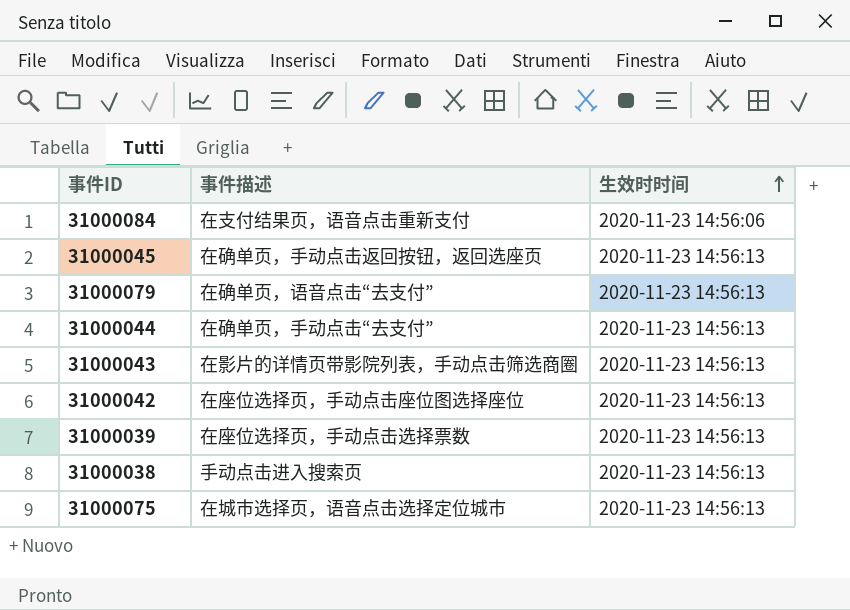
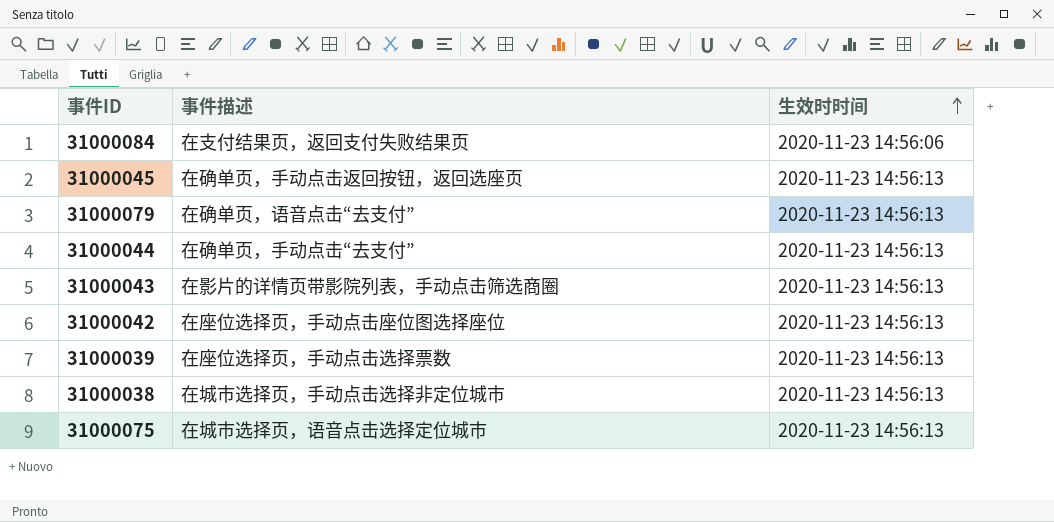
31000084 | 事件描述: 在支付结果页，语音点击重新支付 -> 在支付结果页，返回支付失败结果页
31000038 | 事件描述: 手动点击进入搜索页 -> 在城市选择页，手动点击选择非定位城市

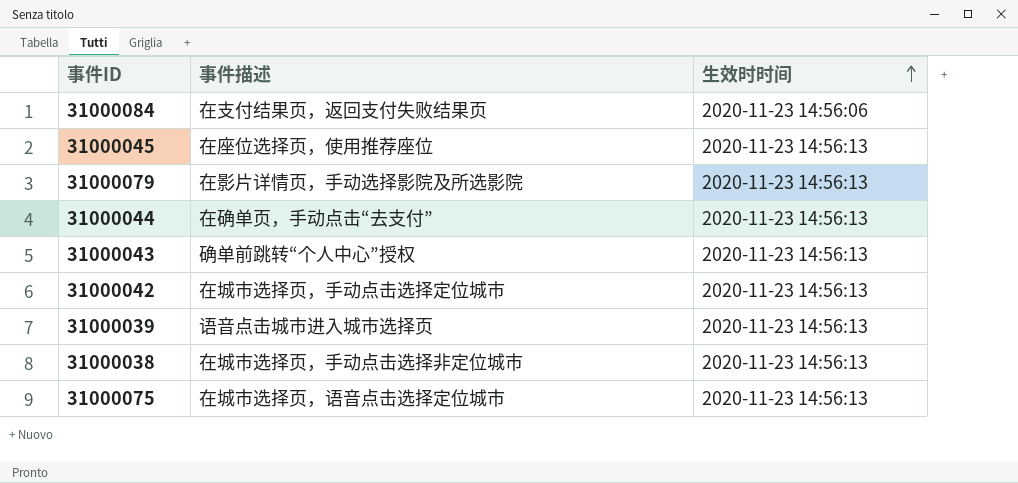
31000045 | 事件描述: 在确单页，手动点击返回按钮，返回选座页 -> 在座位选择页，使用推荐座位
31000079 | 事件描述: 在确单页，语音点击“去支付” -> 在影片详情页，手动选择影院及所选影院
31000043 | 事件描述: 在影片的详情页带影院列表，手动点击筛选商圈 -> 确单前跳转“个人中心”授权
31000042 | 事件描述: 在座位选择页，手动点击座位图选择座位 -> 在城市选择页，手动点击选择定位城市
31000039 | 事件描述: 在座位选择页，手动点击选择票数 -> 语音点击城市进入城市选择页

